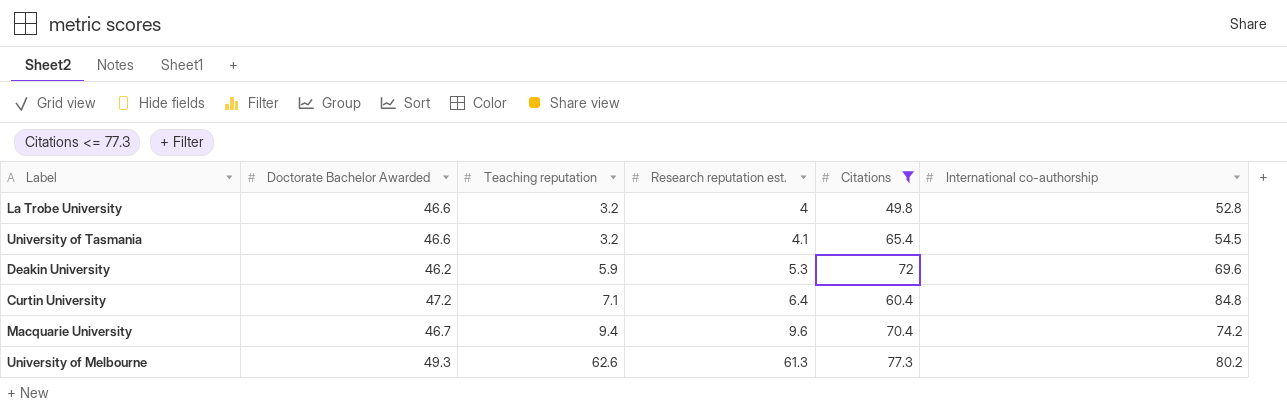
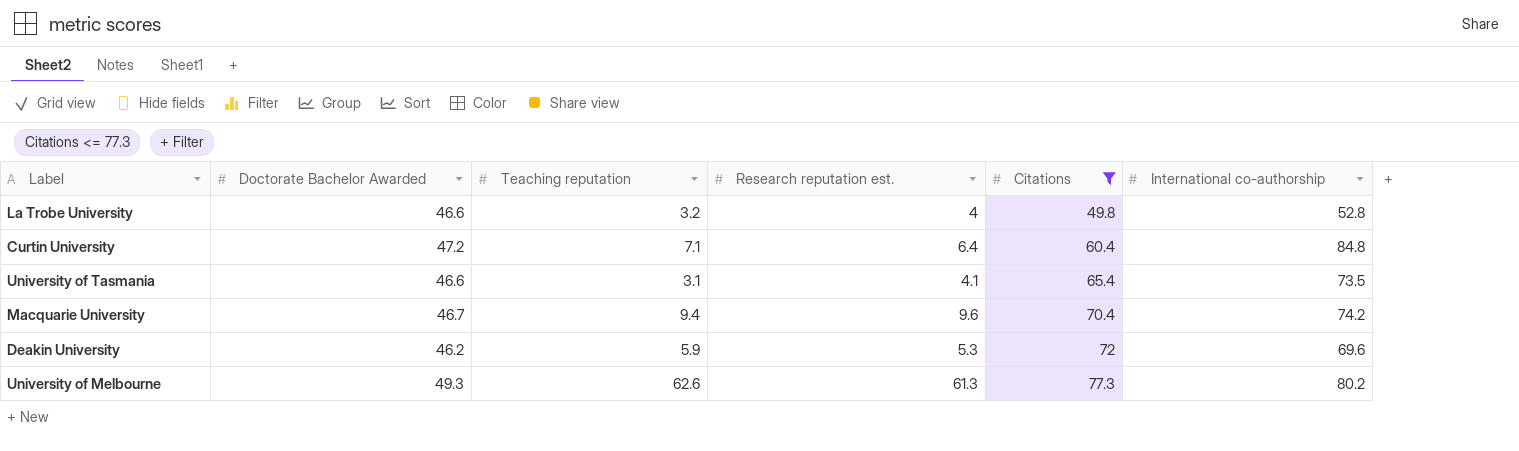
row order: Teaching reputation ascending -> Citations ascending
University of Tasmania | Teaching reputation: 3.2 -> 3.1
University of Tasmania | International co-authorship: 54.5 -> 73.5

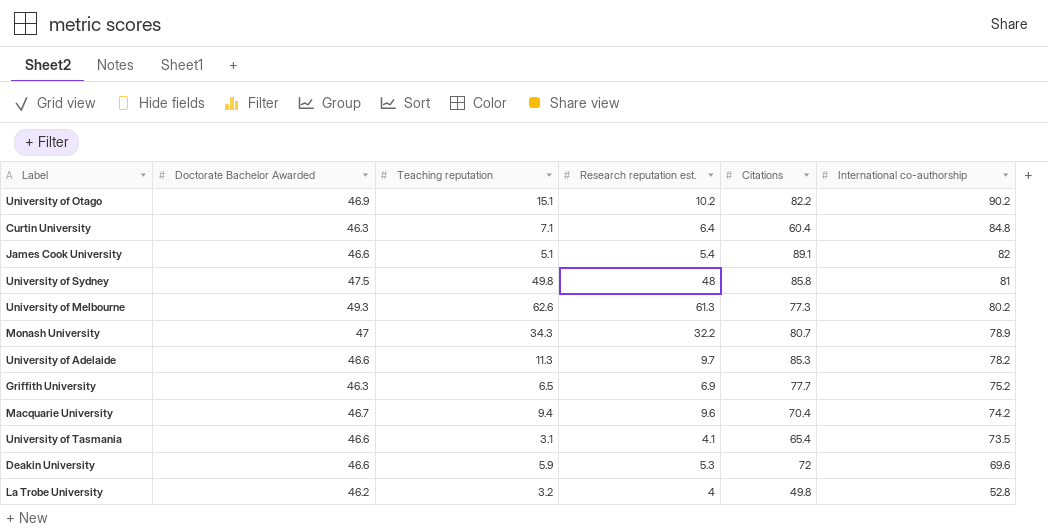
filter: Citations <= 77.3 -> none
row order: Citations ascending -> International co-authorship descending
Curtin University | Doctorate Bachelor Awarded: 47.2 -> 46.3
Deakin University | Doctorate Bachelor Awarded: 46.2 -> 46.6
La Trobe University | Doctorate Bachelor Awarded: 46.6 -> 46.2

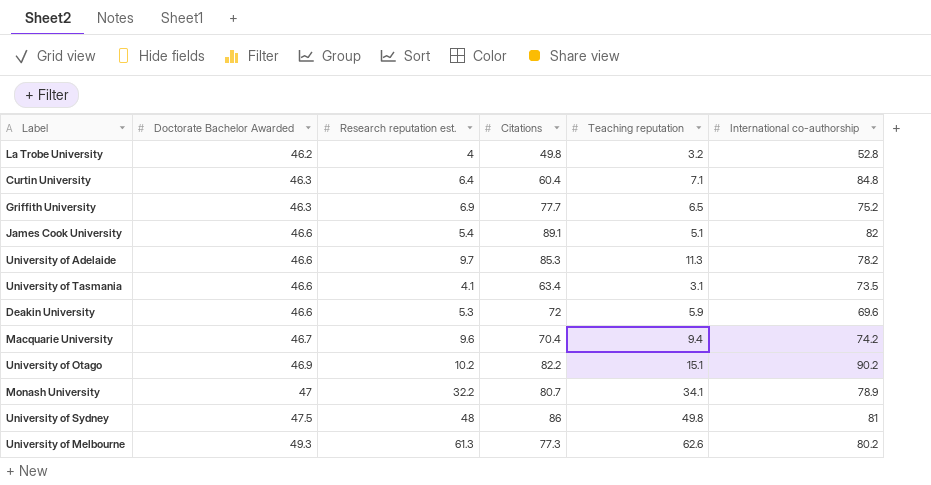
row order: International co-authorship descending -> Doctorate Bachelor Awarded ascending
column Teaching reputation | position: 3 -> 5
University of Tasmania | Citations: 65.4 -> 63.4
Monash University | Teaching reputation: 34.3 -> 34.1
University of Sydney | Citations: 85.8 -> 86

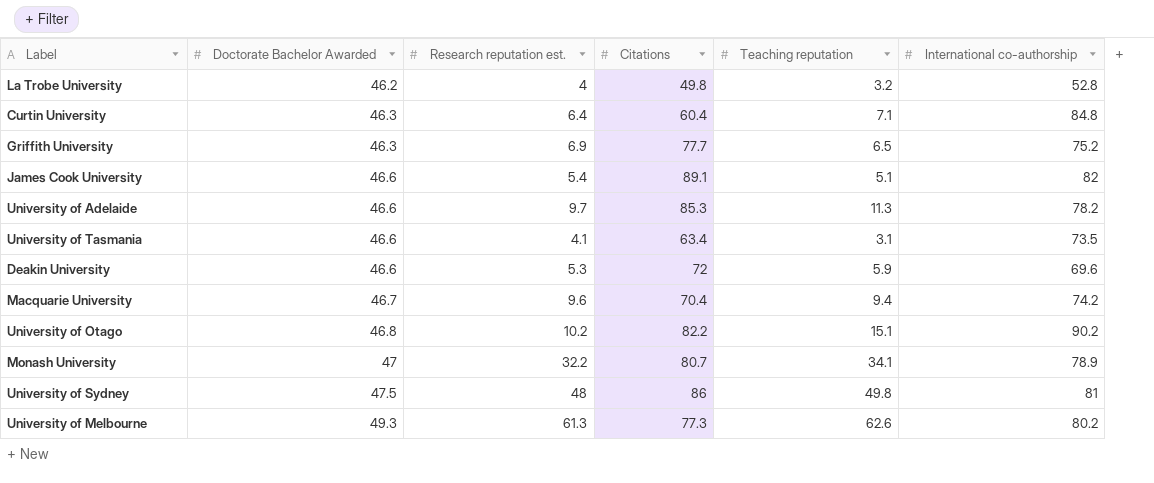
University of Otago | Doctorate Bachelor Awarded: 46.9 -> 46.8

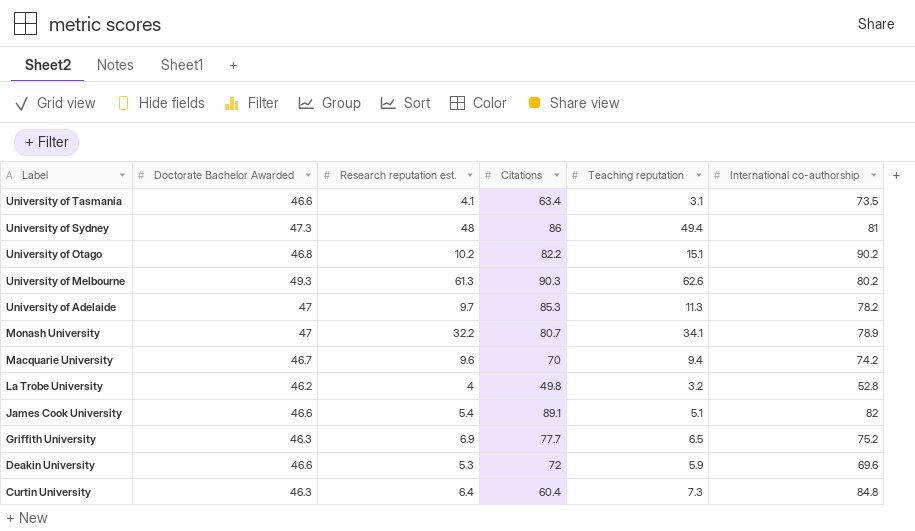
row order: Doctorate Bachelor Awarded ascending -> Label descending
University of Sydney | Doctorate Bachelor Awarded: 47.5 -> 47.3
University of Sydney | Teaching reputation: 49.8 -> 49.4
University of Melbourne | Citations: 77.3 -> 90.3
University of Adelaide | Doctorate Bachelor Awarded: 46.6 -> 47
Macquarie University | Citations: 70.4 -> 70
Curtin University | Teaching reputation: 7.1 -> 7.3

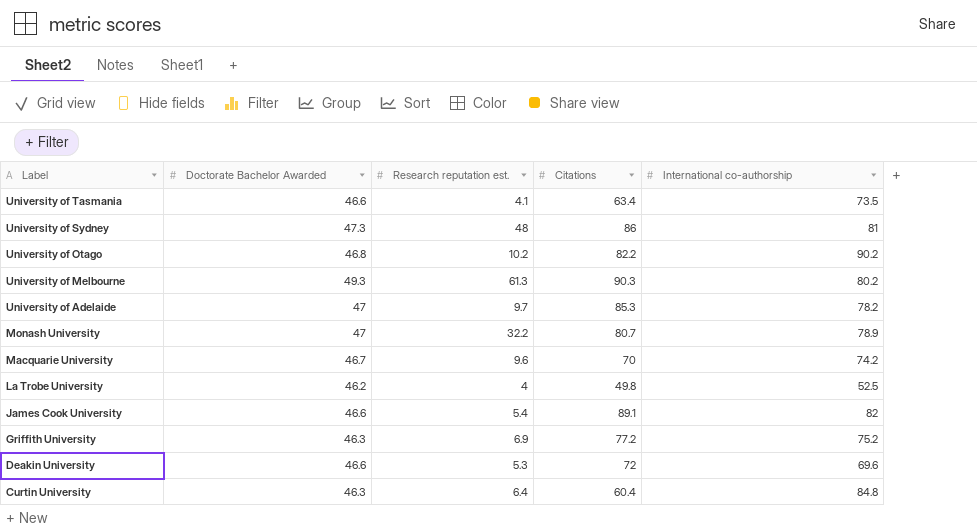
column Teaching reputation | position: 5 -> none
La Trobe University | International co-authorship: 52.8 -> 52.5
Griffith University | Citations: 77.7 -> 77.2

